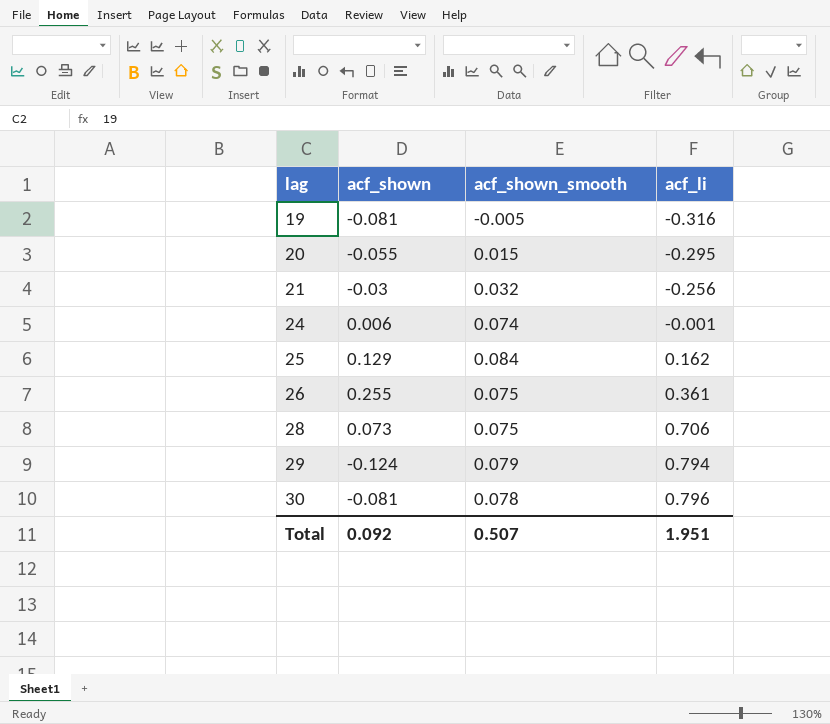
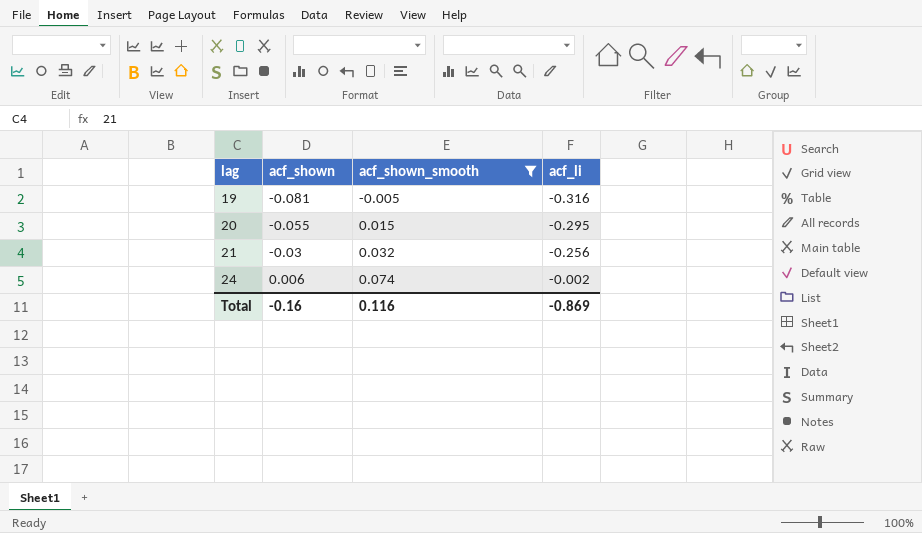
filter: none -> acf_shown_smooth <= 0.074
24 | acf_li: -0.001 -> -0.002
Total | acf_shown: 0.092 -> -0.16
Total | acf_shown_smooth: 0.507 -> 0.116
Total | acf_li: 1.951 -> -0.869

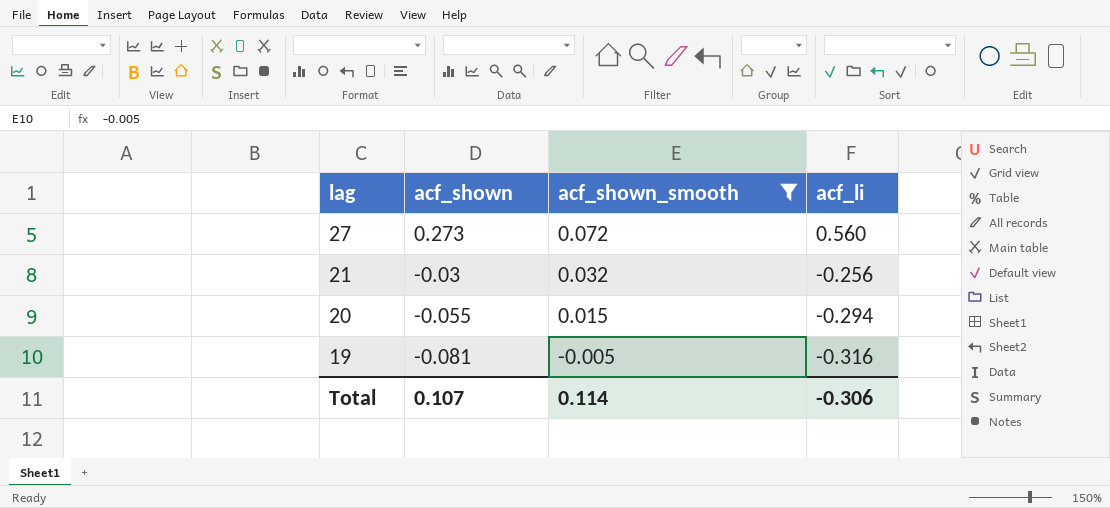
row order: lag ascending -> lag descending
row 24: 0.006 | 0.074 | -0.002 -> none
row 27: none -> 0.273 | 0.072 | 0.560
20 | acf_li: -0.295 -> -0.294
Total | acf_shown: -0.16 -> 0.107
Total | acf_shown_smooth: 0.116 -> 0.114
Total | acf_li: -0.869 -> -0.306

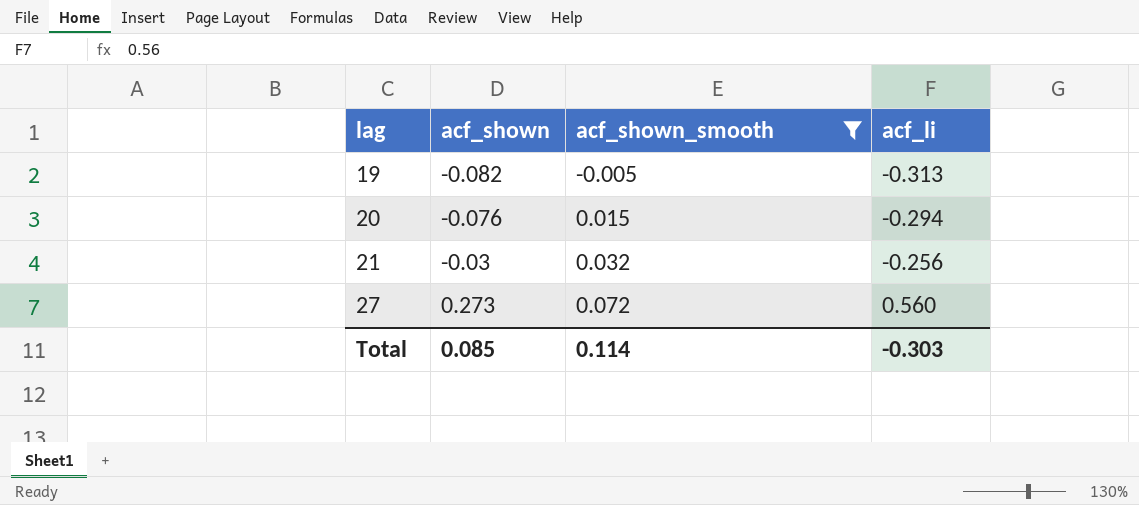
row order: lag descending -> lag ascending
19 | acf_shown: -0.081 -> -0.082
19 | acf_li: -0.316 -> -0.313
20 | acf_shown: -0.055 -> -0.076
Total | acf_shown: 0.107 -> 0.085
Total | acf_li: -0.306 -> -0.303

